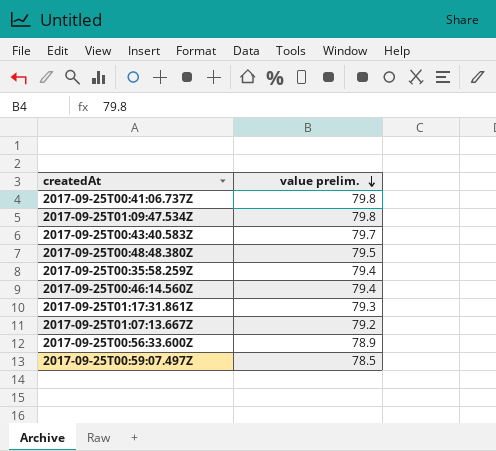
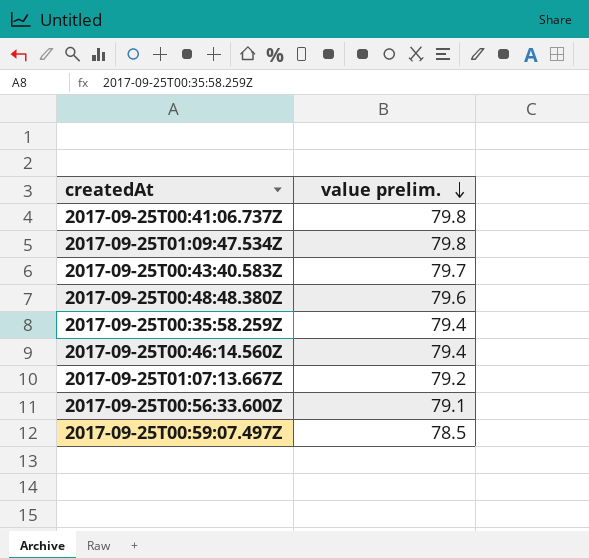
row 2017-09-25T01:17:31.861Z: 79.3 -> none
2017-09-25T00:48:48.380Z | value prelim.: 79.5 -> 79.6
2017-09-25T00:56:33.600Z | value prelim.: 78.9 -> 79.1

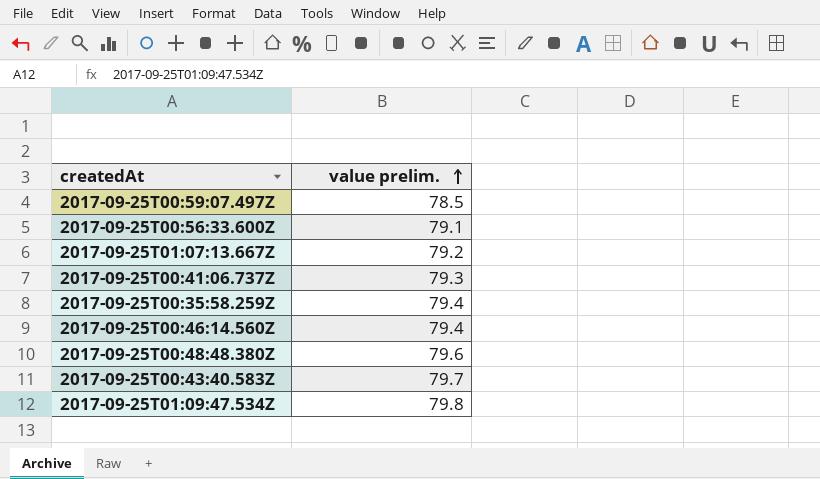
row order: value prelim. descending -> value prelim. ascending
2017-09-25T00:41:06.737Z | value prelim.: 79.8 -> 79.3

